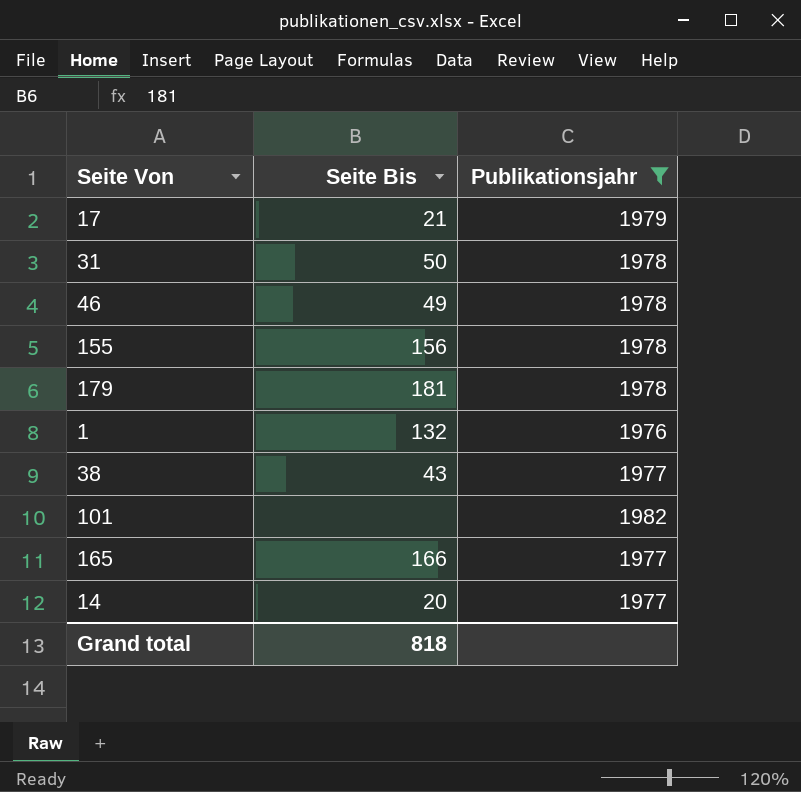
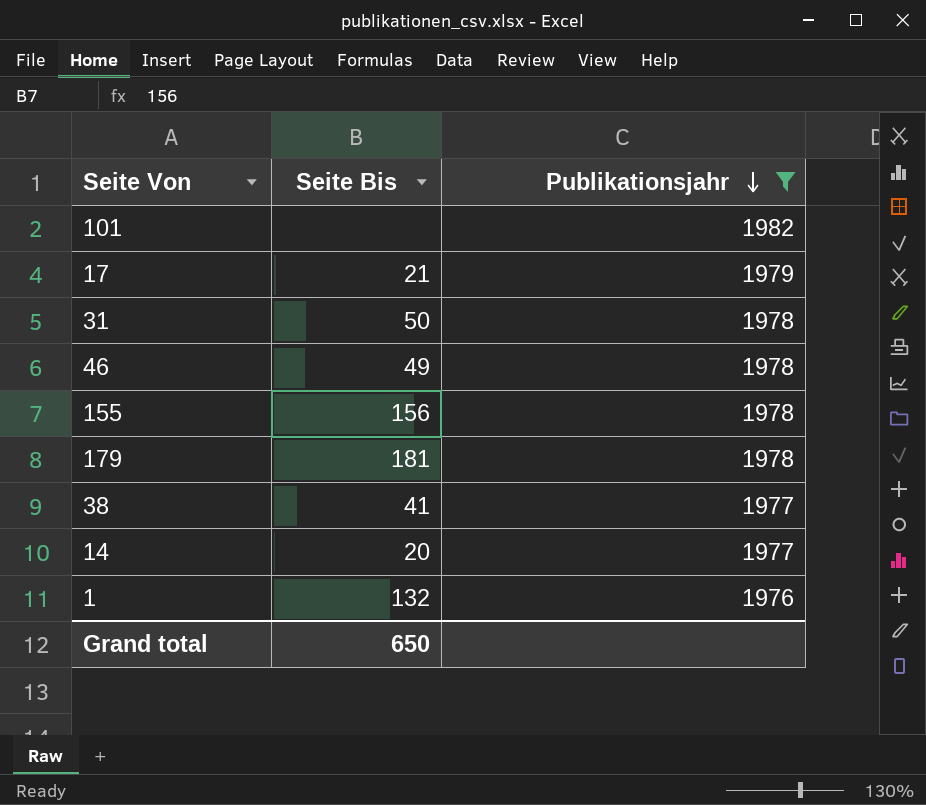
row order: none -> Publikationsjahr descending
row 165: 166 | 1977 -> none
38 | Seite Bis: 43 -> 41
Grand total | Seite Bis: 818 -> 650

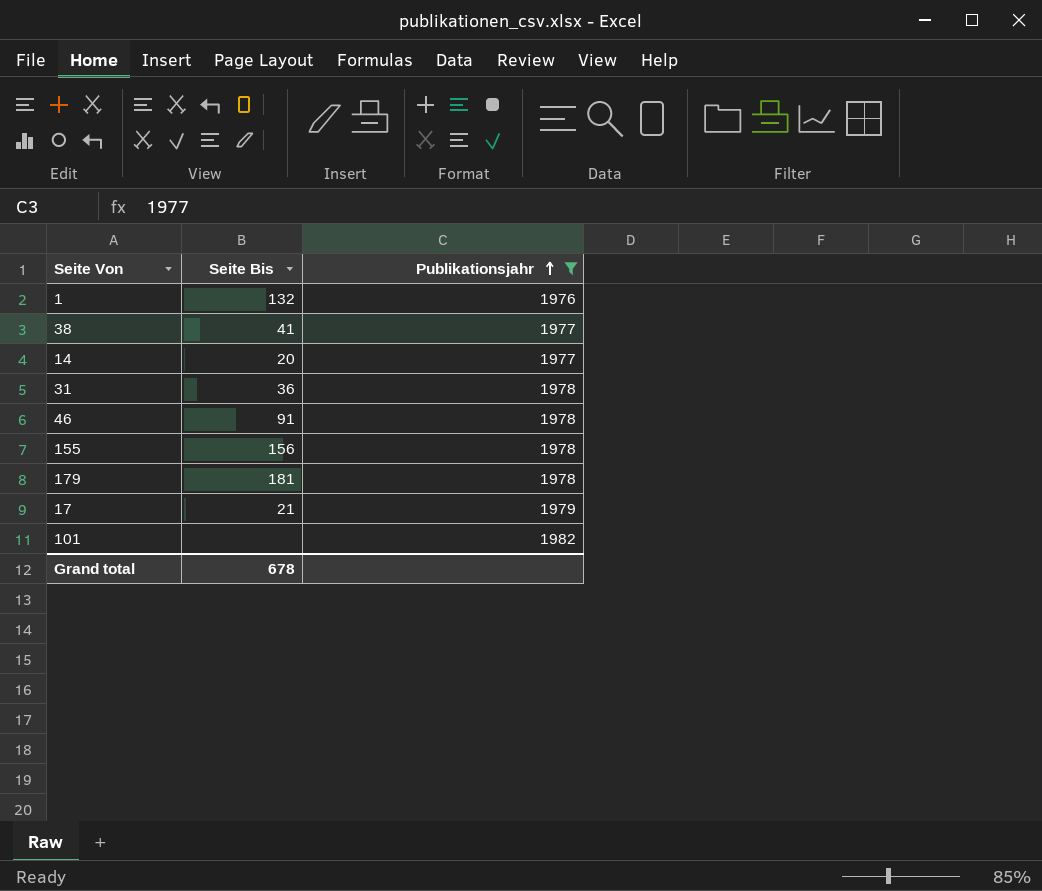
row order: Publikationsjahr descending -> Publikationsjahr ascending
31 | Seite Bis: 50 -> 36
46 | Seite Bis: 49 -> 91
Grand total | Seite Bis: 650 -> 678

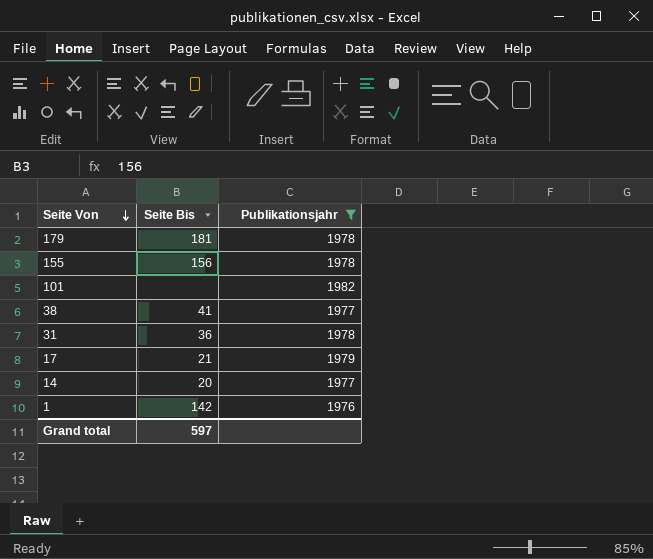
row order: Publikationsjahr ascending -> Seite Von descending
row 46: 91 | 1978 -> none
1 | Seite Bis: 132 -> 142
Grand total | Seite Bis: 678 -> 597

